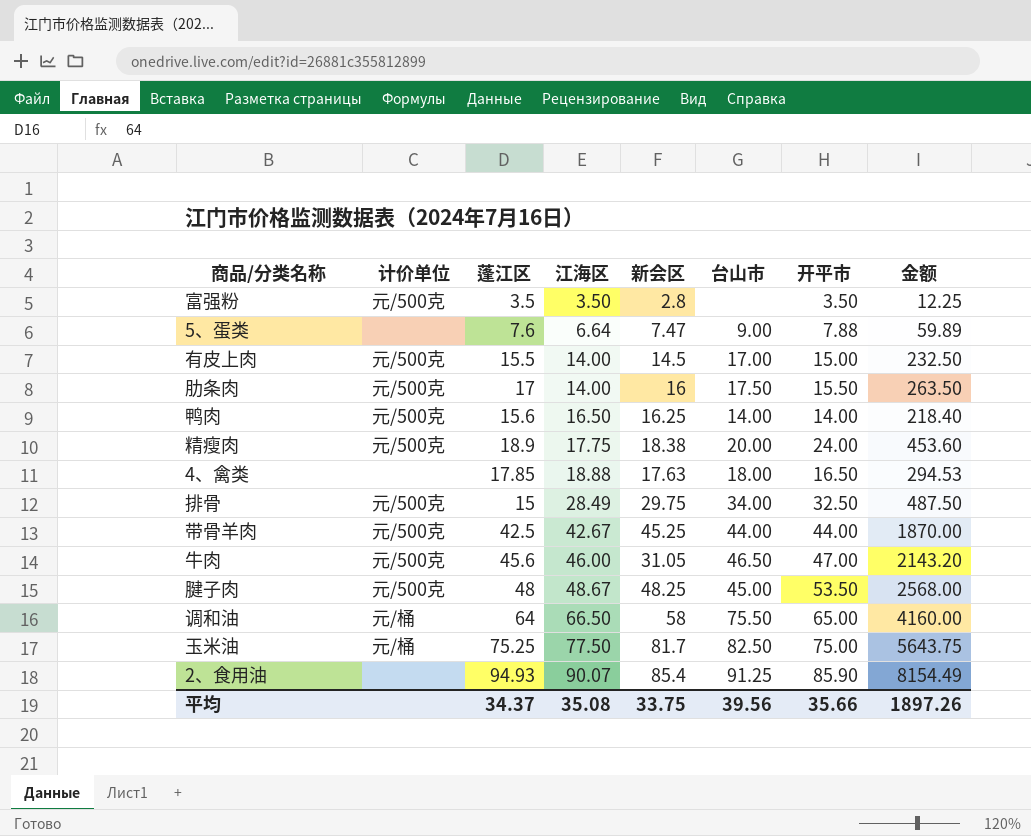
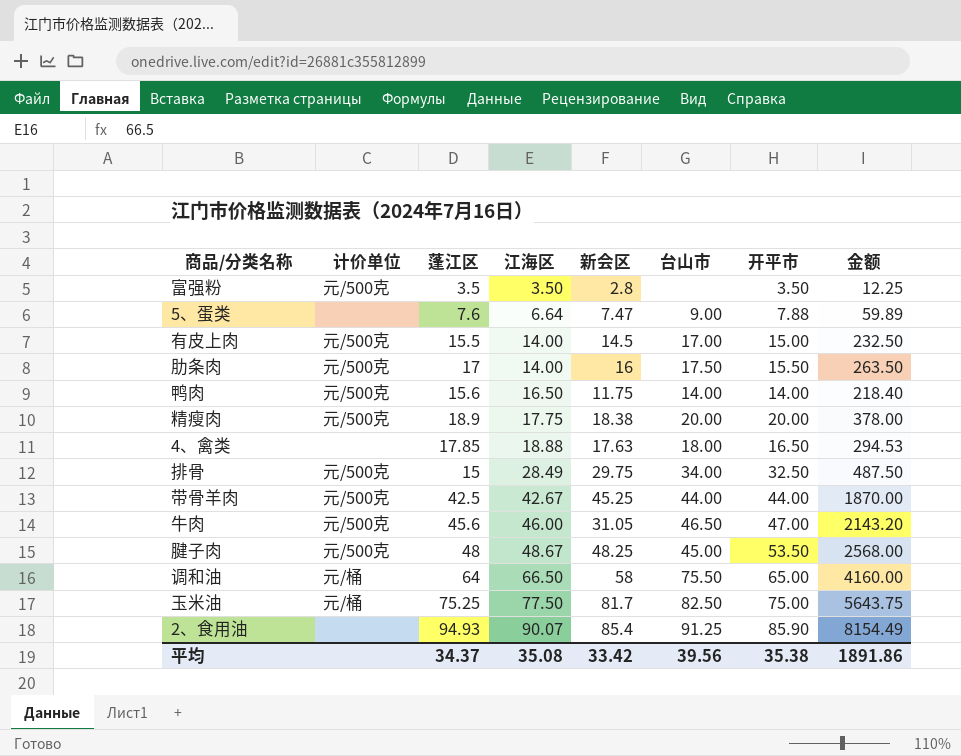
鸭肉 | 新会区: 16.25 -> 11.75
精瘦肉 | 开平市: 24.00 -> 20.00
精瘦肉 | 金额: 453.60 -> 378.00
平均 | 新会区: 33.75 -> 33.42
平均 | 开平市: 35.66 -> 35.38
平均 | 金额: 1897.26 -> 1891.86

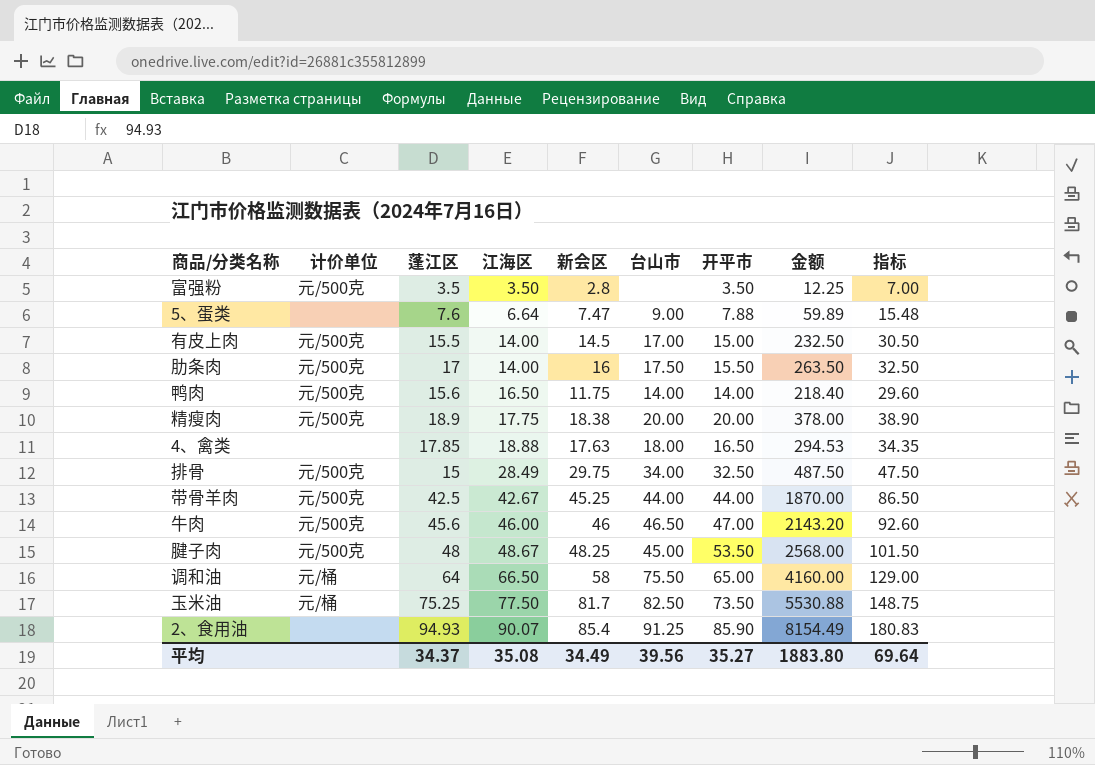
column 指标 | formula: none -> [蓬江区] + [开平市]
牛肉 | 新会区: 31.05 -> 46
玉米油 | 开平市: 75.00 -> 73.50
玉米油 | 金额: 5643.75 -> 5530.88
平均 | 新会区: 33.42 -> 34.49
平均 | 开平市: 35.38 -> 35.27
平均 | 金额: 1891.86 -> 1883.80

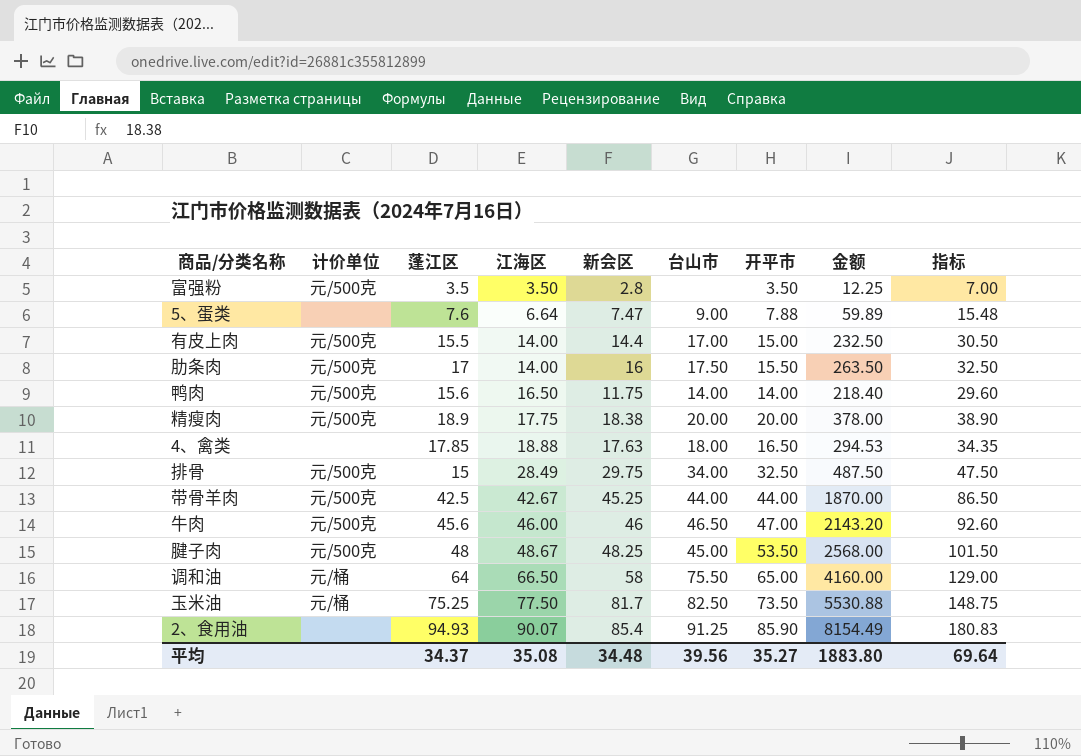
有皮上肉 | 新会区: 14.5 -> 14.4
平均 | 新会区: 34.49 -> 34.48

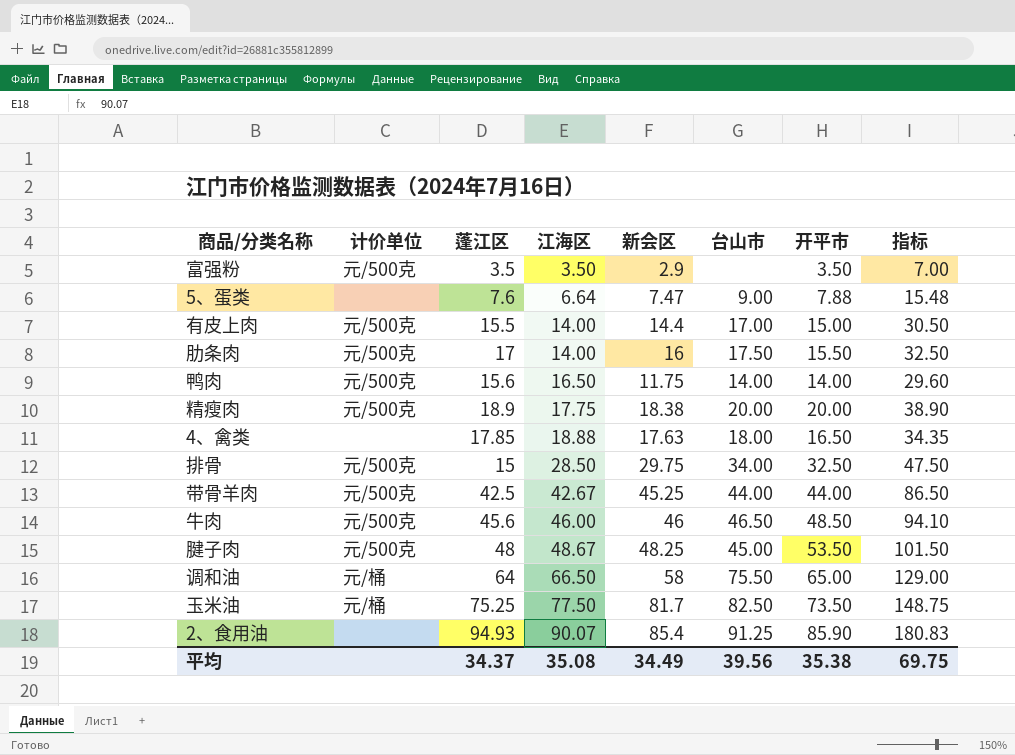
column 金额 | formula: [蓬江区] * [开平市] -> none
富强粉 | 新会区: 2.8 -> 2.9
排骨 | 江海区: 28.49 -> 28.50
牛肉 | 开平市: 47.00 -> 48.50
牛肉 | 指标: 92.60 -> 94.10
平均 | 新会区: 34.48 -> 34.49
平均 | 开平市: 35.27 -> 35.38
平均 | 指标: 69.64 -> 69.75

